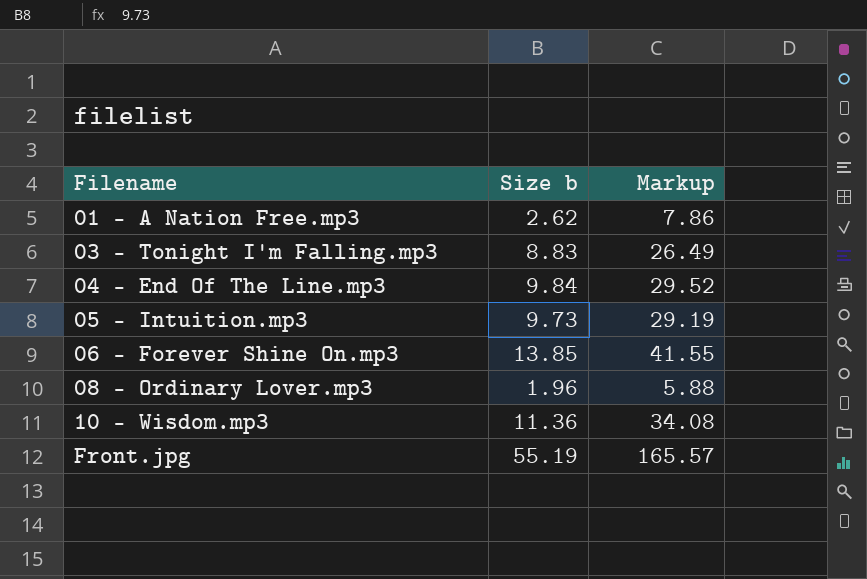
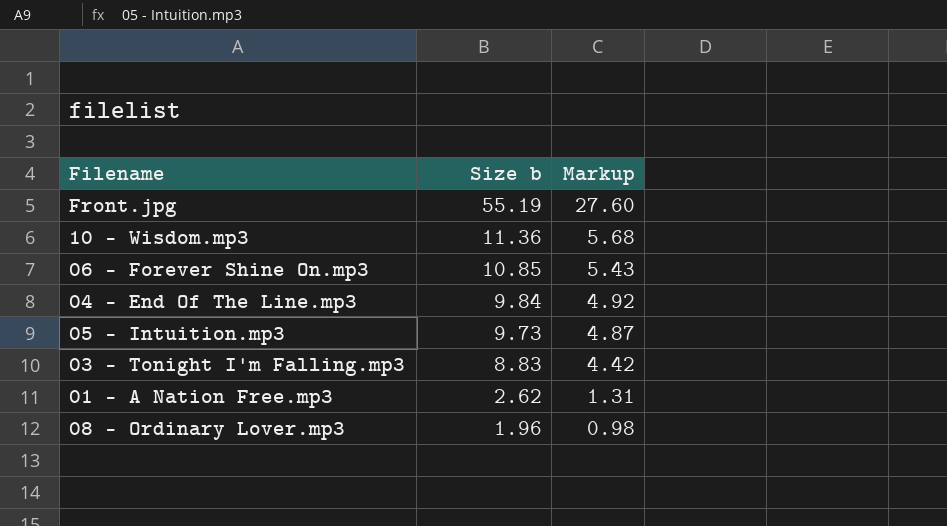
row order: Filename ascending -> Size b descending
column Markup | formula: [Size b] * 3 -> [Size b] * 0.5
06 - Forever Shine On.mp3 | Size b: 13.85 -> 10.85

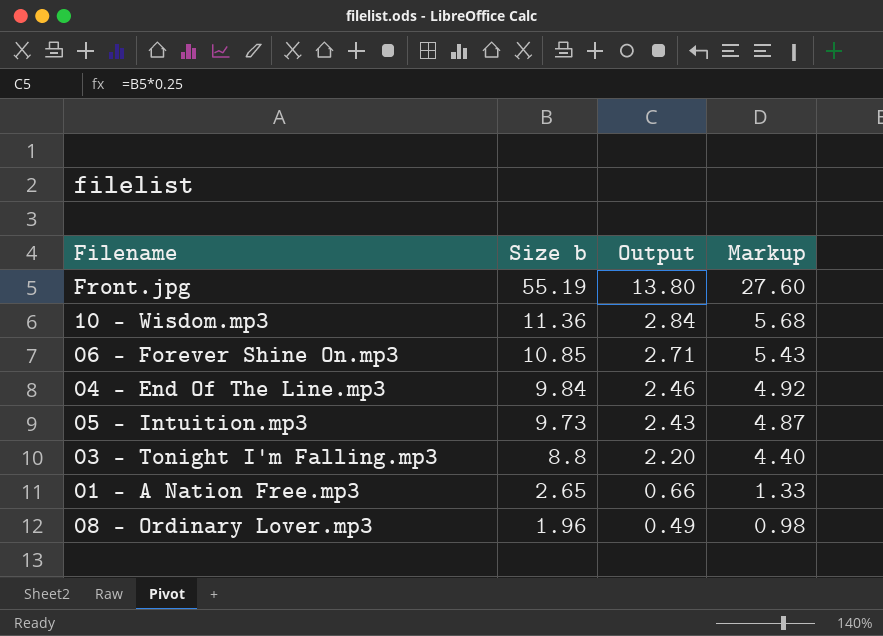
column Output | formula: none -> [Size b] * 0.25
03 - Tonight I'm Falling.mp3 | Size b: 8.83 -> 8.8
03 - Tonight I'm Falling.mp3 | Markup: 4.42 -> 4.40
01 - A Nation Free.mp3 | Size b: 2.62 -> 2.65
01 - A Nation Free.mp3 | Markup: 1.31 -> 1.33

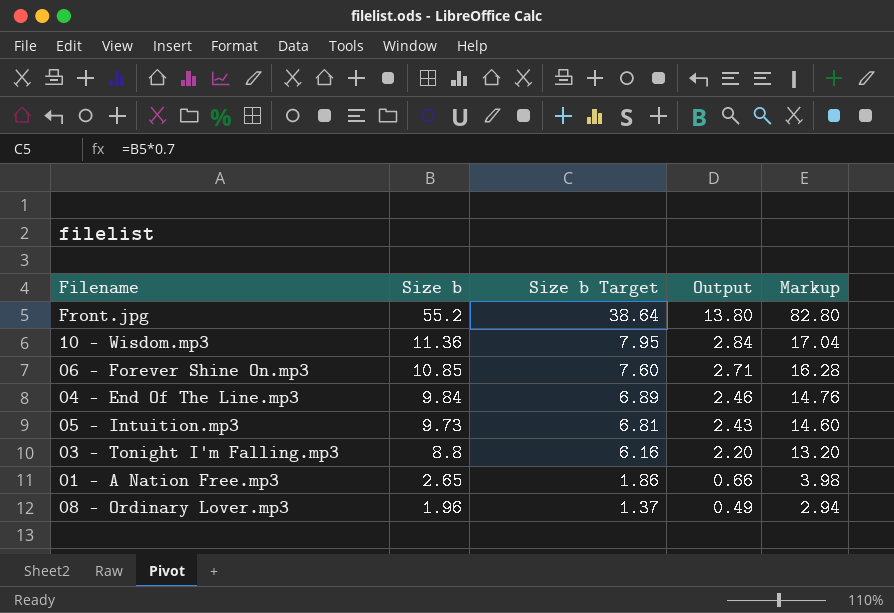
column Size b Target | formula: none -> [Size b] * 0.7
column Markup | formula: [Size b] * 0.5 -> [Size b] * 1.5
Front.jpg | Size b: 55.19 -> 55.2

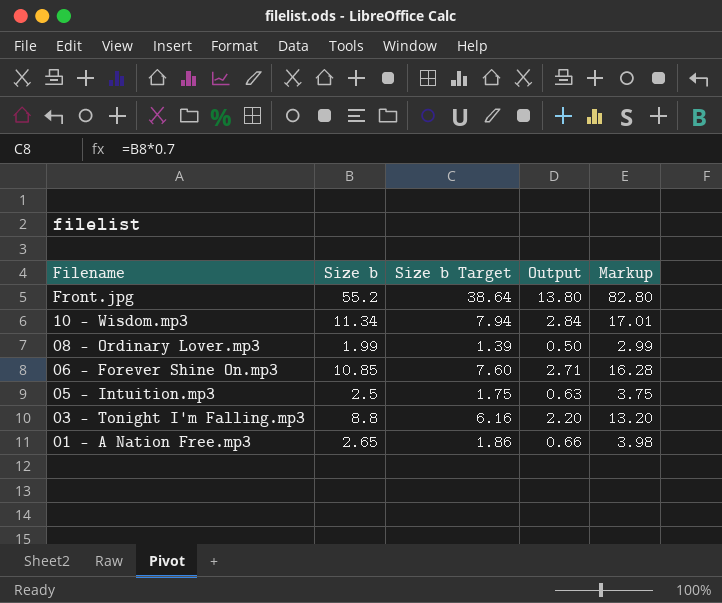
row order: Size b descending -> Filename descending
row 04 - End Of The Line.mp3: 9.84 | 6.89 | 2.46 | 14.76 -> none
10 - Wisdom.mp3 | Size b: 11.36 -> 11.34
10 - Wisdom.mp3 | Size b Target: 7.95 -> 7.94
10 - Wisdom.mp3 | Markup: 17.04 -> 17.01
08 - Ordinary Lover.mp3 | Size b: 1.96 -> 1.99
08 - Ordinary Lover.mp3 | Size b Target: 1.37 -> 1.39
08 - Ordinary Lover.mp3 | Output: 0.49 -> 0.50
08 - Ordinary Lover.mp3 | Markup: 2.94 -> 2.99
05 - Intuition.mp3 | Size b: 9.73 -> 2.5
05 - Intuition.mp3 | Size b Target: 6.81 -> 1.75
05 - Intuition.mp3 | Output: 2.43 -> 0.63
05 - Intuition.mp3 | Markup: 14.60 -> 3.75

